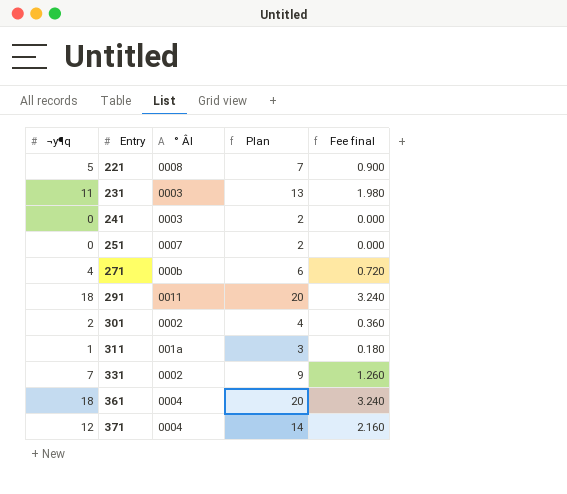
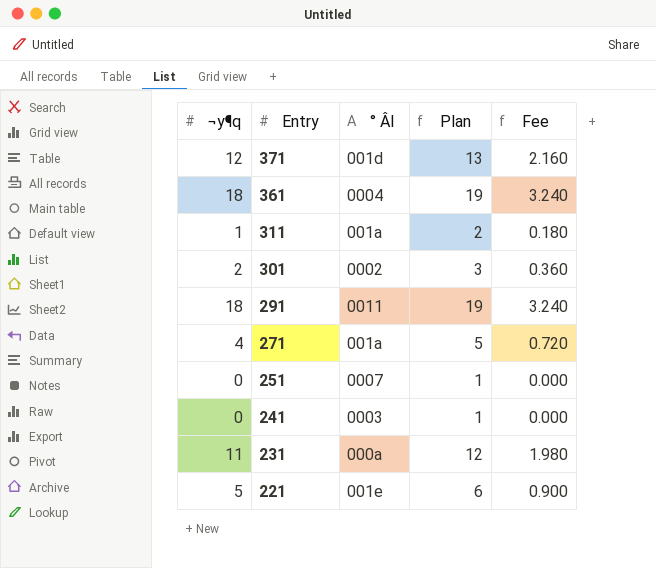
row order: Entry ascending -> Entry descending
column Plan | formula: [¬y¶q] + 2 -> [¬y¶q] + 1
column name: Fee final -> Fee
row 331: 7 | 0002 | 9 | 1.260 -> none
371 | ° ÂI: 0004 -> 001d
271 | ° ÂI: 000b -> 001a
231 | ° ÂI: 0003 -> 000a
221 | ° ÂI: 0008 -> 001e

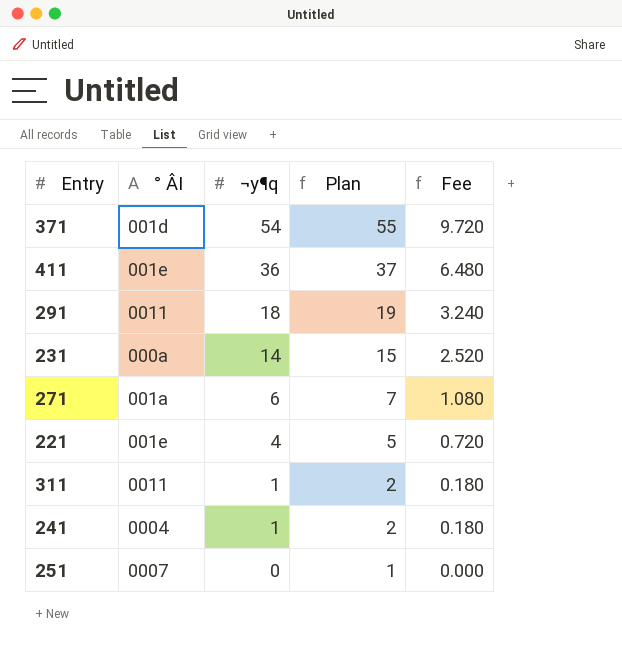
row order: Entry descending -> ¬y¶q descending
column ¬y¶q | position: 1 -> 3
row 361: 18 | 0004 | 19 | 3.240 -> none
row 301: 2 | 0002 | 3 | 0.360 -> none
371 | ¬y¶q: 12 -> 54
371 | Plan: 13 -> 55
371 | Fee: 2.160 -> 9.720
row 411: none -> 001e | 36 | 37 | 6.480
231 | ¬y¶q: 11 -> 14
231 | Plan: 12 -> 15
231 | Fee: 1.980 -> 2.520
271 | ¬y¶q: 4 -> 6
271 | Plan: 5 -> 7
271 | Fee: 0.720 -> 1.080
221 | ¬y¶q: 5 -> 4
221 | Plan: 6 -> 5
221 | Fee: 0.900 -> 0.720
311 | ° ÂI: 001a -> 0011
241 | ° ÂI: 0003 -> 0004
241 | ¬y¶q: 0 -> 1
241 | Plan: 1 -> 2
241 | Fee: 0.000 -> 0.180

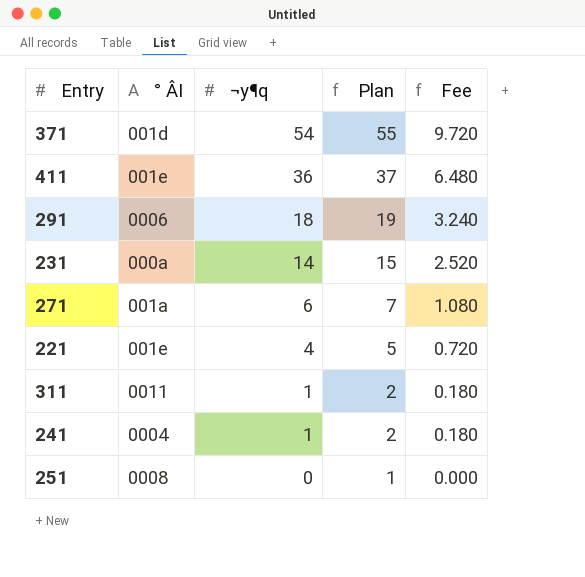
291 | ° ÂI: 0011 -> 0006
251 | ° ÂI: 0007 -> 0008

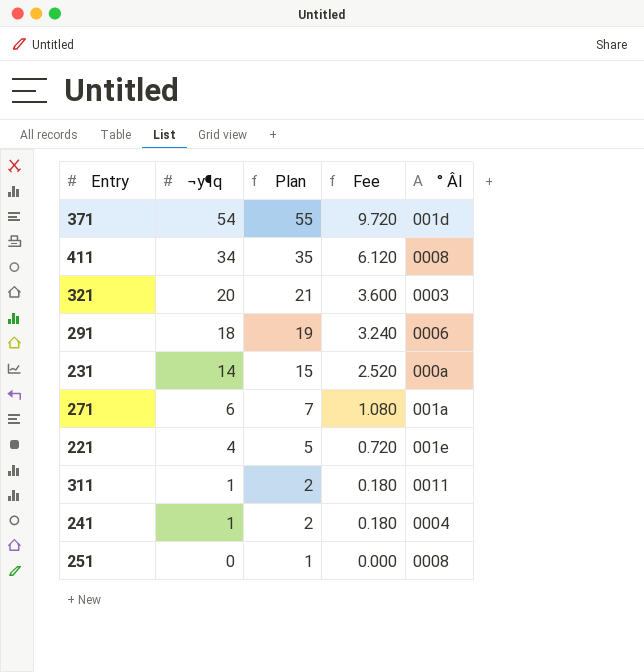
column ° ÂI | position: 2 -> 5
411 | ¬y¶q: 36 -> 34
411 | Plan: 37 -> 35
411 | Fee: 6.480 -> 6.120
411 | ° ÂI: 001e -> 0008
row 321: none -> 20 | 21 | 3.600 | 0003

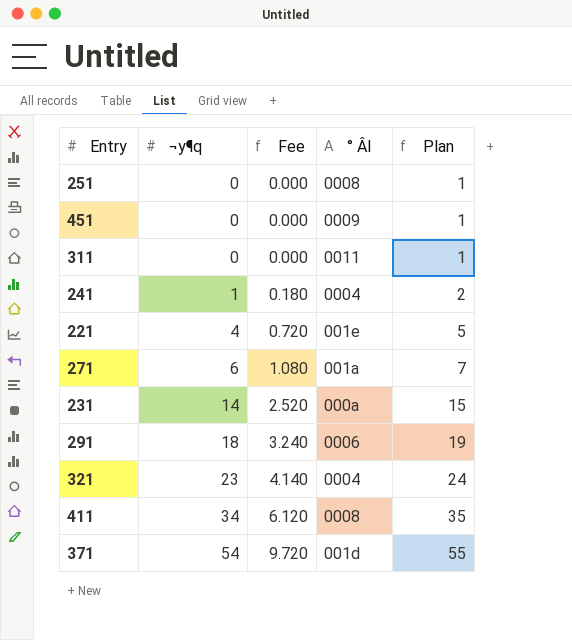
row order: ¬y¶q descending -> ¬y¶q ascending
column Plan | position: 3 -> 5
row 451: none -> 0 | 0.000 | 0009 | 1
311 | ¬y¶q: 1 -> 0
311 | Fee: 0.180 -> 0.000
311 | Plan: 2 -> 1
321 | ¬y¶q: 20 -> 23
321 | Fee: 3.600 -> 4.140
321 | ° ÂI: 0003 -> 0004
321 | Plan: 21 -> 24

